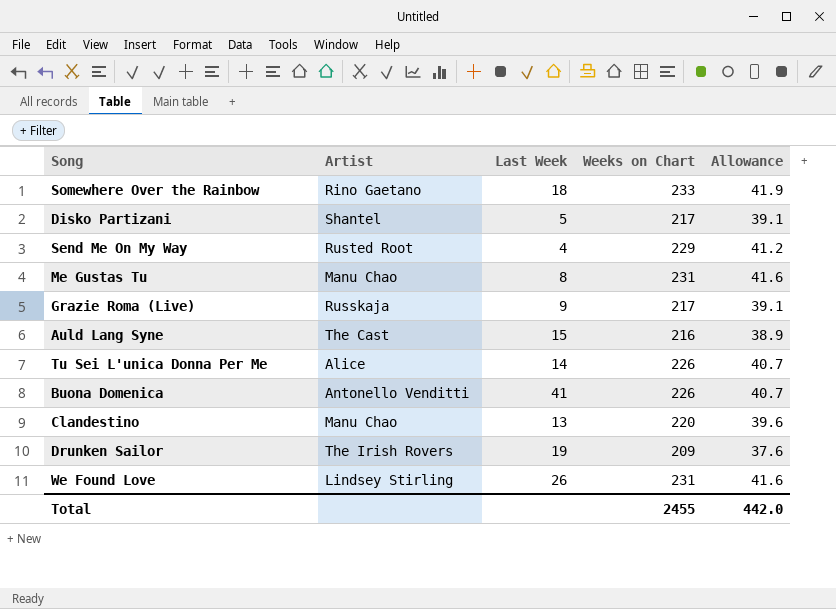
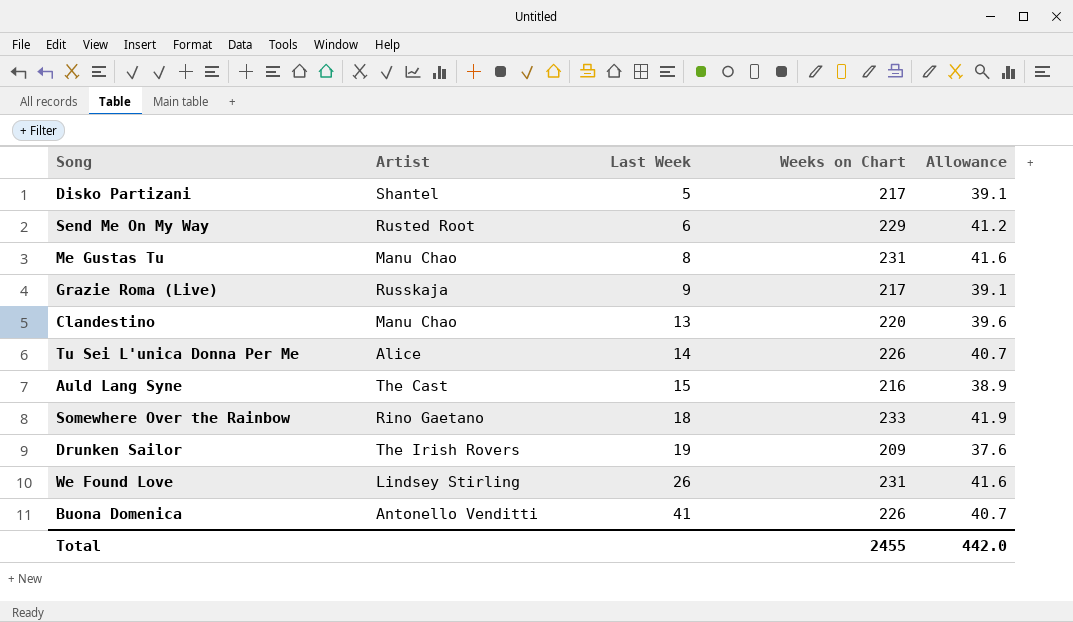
row order: none -> Last Week ascending
Send Me On My Way | Last Week: 4 -> 6

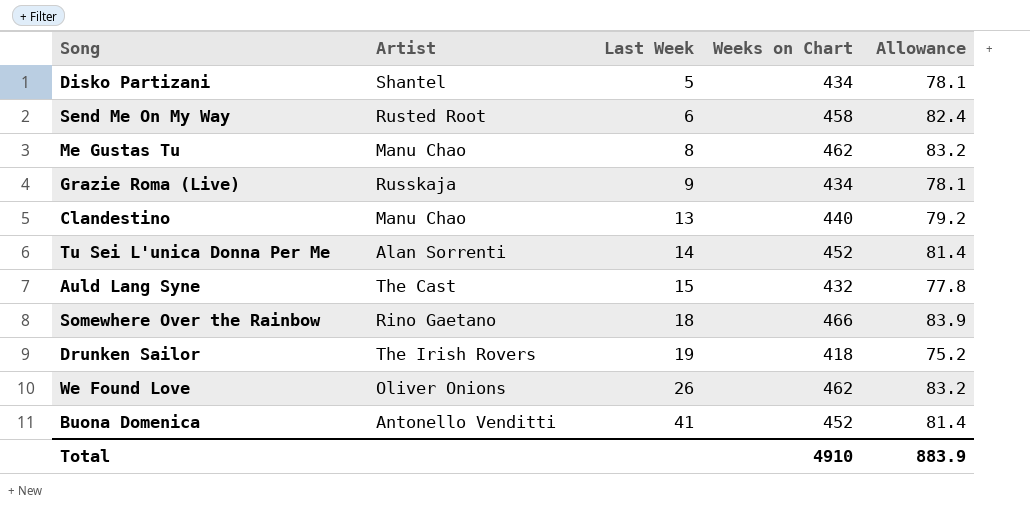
Disko Partizani | Weeks on Chart: 217 -> 434
Disko Partizani | Allowance: 39.1 -> 78.1
Send Me On My Way | Weeks on Chart: 229 -> 458
Send Me On My Way | Allowance: 41.2 -> 82.4
Me Gustas Tu | Weeks on Chart: 231 -> 462
Me Gustas Tu | Allowance: 41.6 -> 83.2
Grazie Roma (Live) | Weeks on Chart: 217 -> 434
Grazie Roma (Live) | Allowance: 39.1 -> 78.1
Clandestino | Weeks on Chart: 220 -> 440
Clandestino | Allowance: 39.6 -> 79.2
Tu Sei L'unica Donna Per Me | Artist: Alice -> Alan Sorrenti
Tu Sei L'unica Donna Per Me | Weeks on Chart: 226 -> 452
Tu Sei L'unica Donna Per Me | Allowance: 40.7 -> 81.4
Auld Lang Syne | Weeks on Chart: 216 -> 432
Auld Lang Syne | Allowance: 38.9 -> 77.8
Somewhere Over the Rainbow | Weeks on Chart: 233 -> 466
Somewhere Over the Rainbow | Allowance: 41.9 -> 83.9
Drunken Sailor | Weeks on Chart: 209 -> 418
Drunken Sailor | Allowance: 37.6 -> 75.2
We Found Love | Artist: Lindsey Stirling -> Oliver Onions
We Found Love | Weeks on Chart: 231 -> 462
We Found Love | Allowance: 41.6 -> 83.2
Buona Domenica | Weeks on Chart: 226 -> 452
Buona Domenica | Allowance: 40.7 -> 81.4
Total | Weeks on Chart: 2455 -> 4910
Total | Allowance: 442.0 -> 883.9

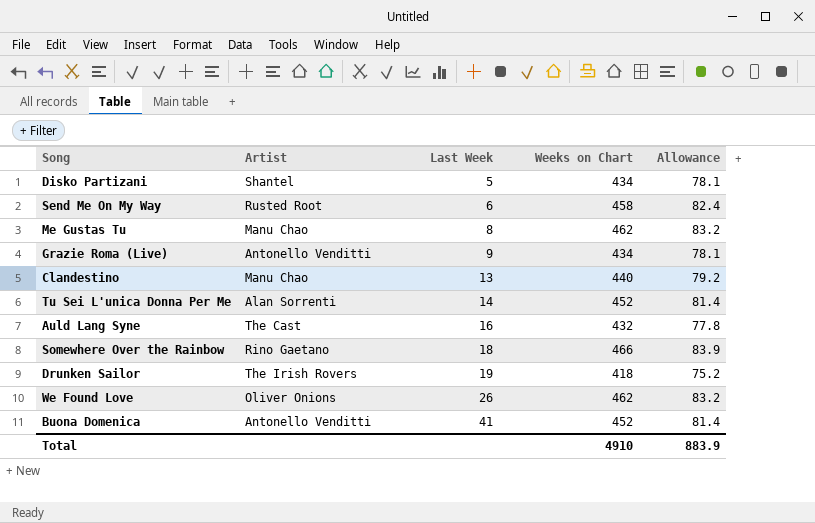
Grazie Roma (Live) | Artist: Russkaja -> Antonello Venditti
Auld Lang Syne | Last Week: 15 -> 16

